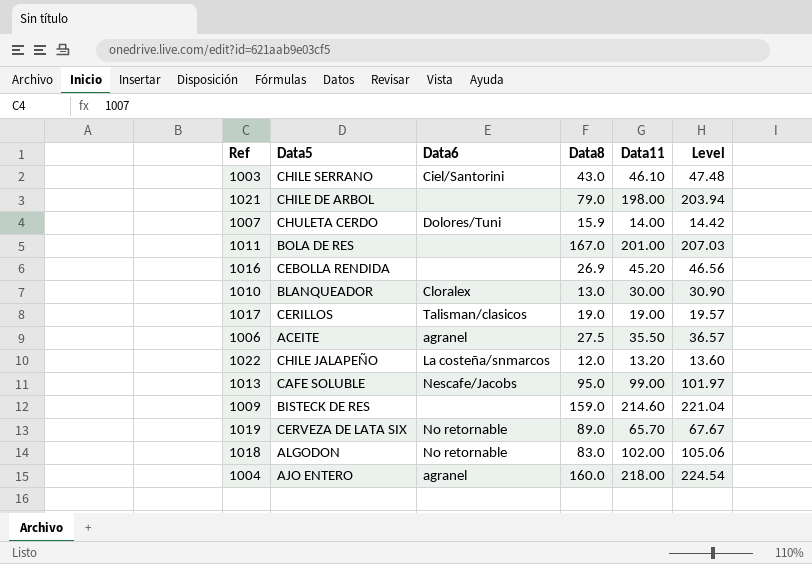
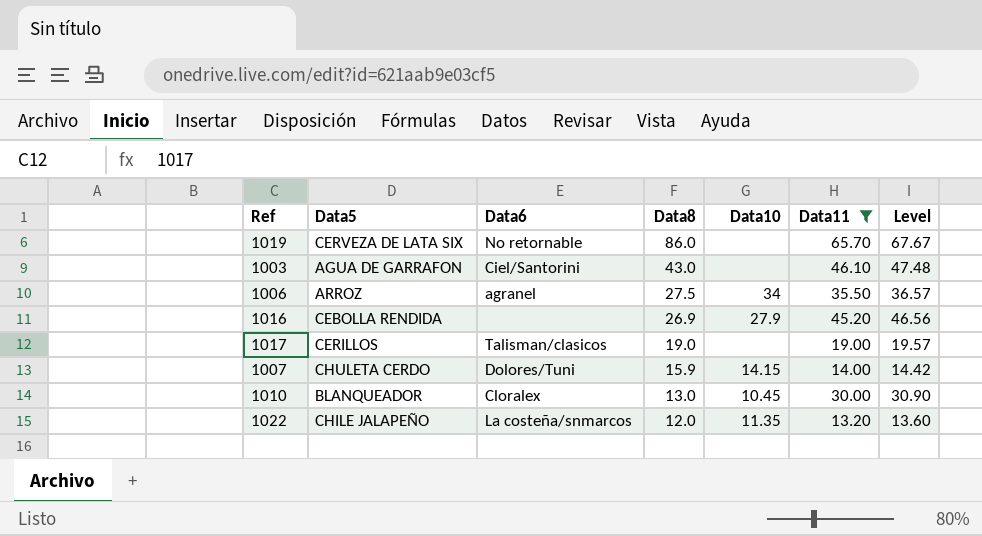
filter: none -> Data11 <= 65.70
row order: none -> Data8 descending
column Data10 | position: none -> 5
1019 | Data8: 89.0 -> 86.0
1003 | Data5: CHILE SERRANO -> AGUA DE GARRAFON
1006 | Data5: ACEITE -> ARROZ

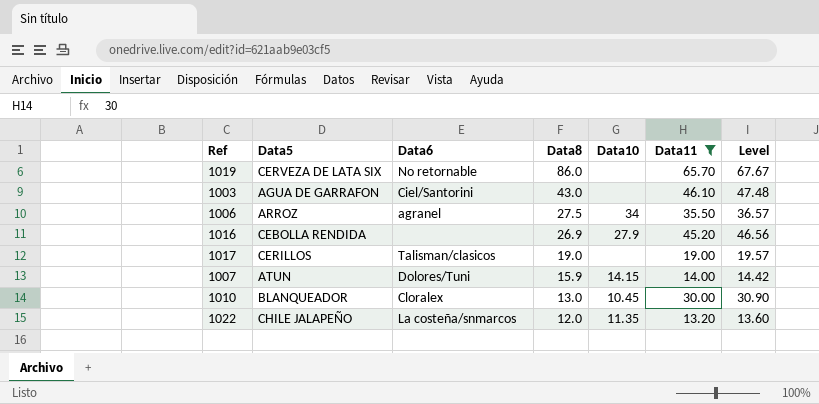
1007 | Data5: CHULETA CERDO -> ATUN

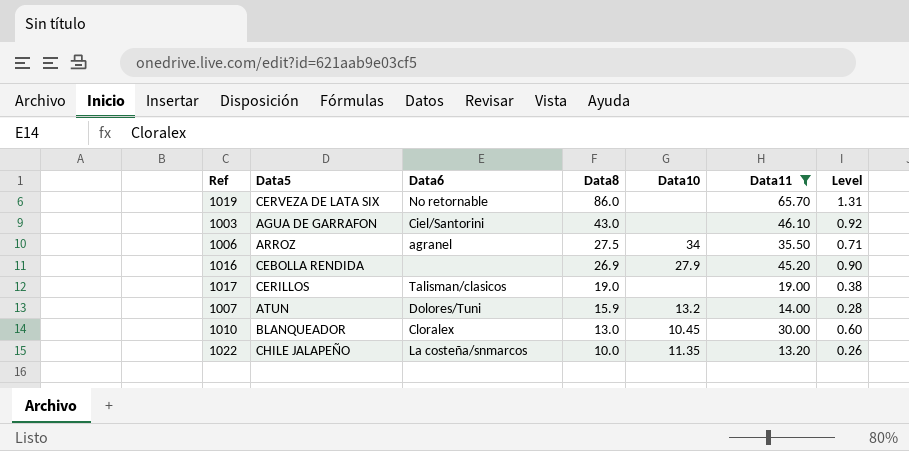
column Level | formula: [Data11] * 1.03 -> [Data11] * 0.02
1007 | Data10: 14.15 -> 13.2
1022 | Data8: 12.0 -> 10.0

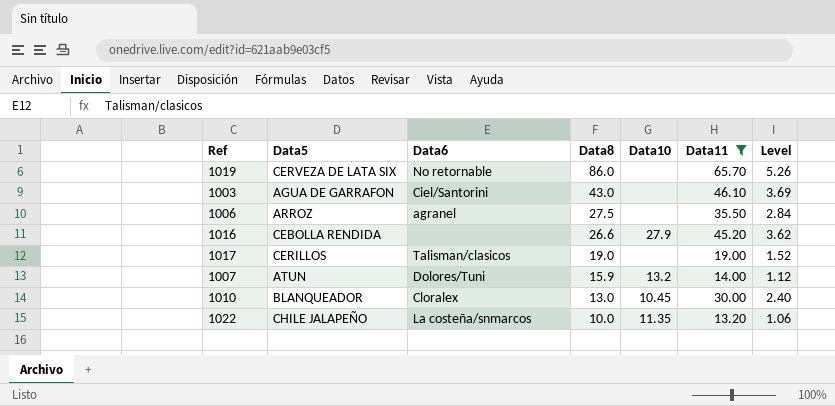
column Level | formula: [Data11] * 0.02 -> [Data11] * 0.08
1006 | Data10: 34 -> none
1016 | Data8: 26.9 -> 26.6

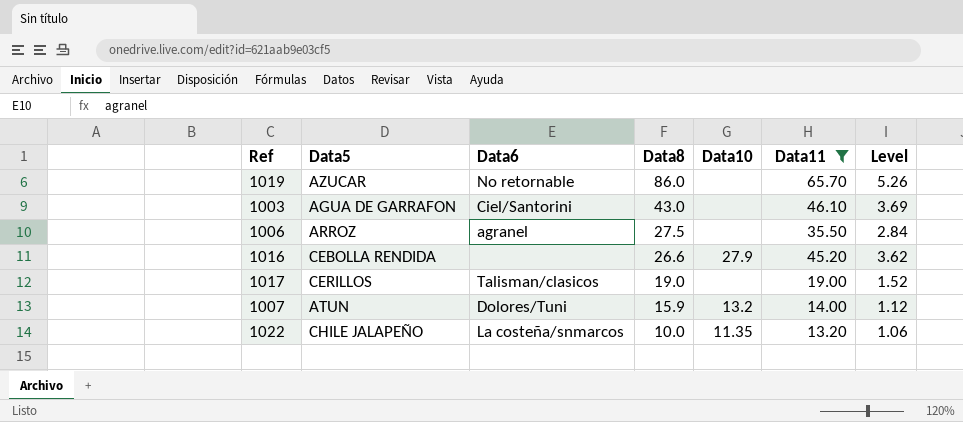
row 1010: BLANQUEADOR | Cloralex | 13.0 | 10.45 | 30.00 | 2.40 -> none
1019 | Data5: CERVEZA DE LATA SIX -> AZUCAR

